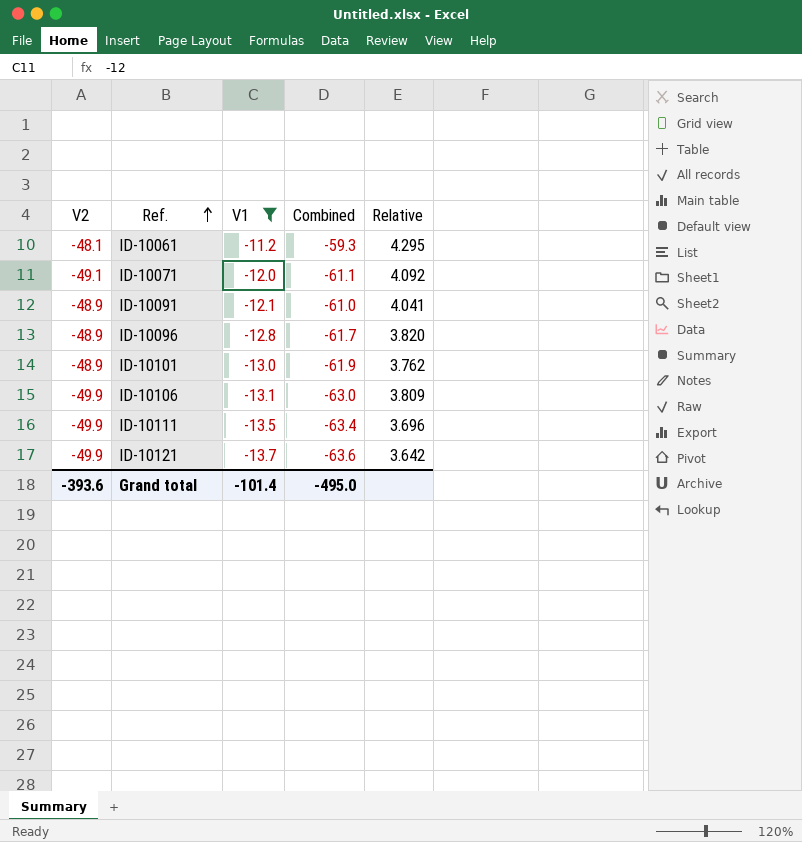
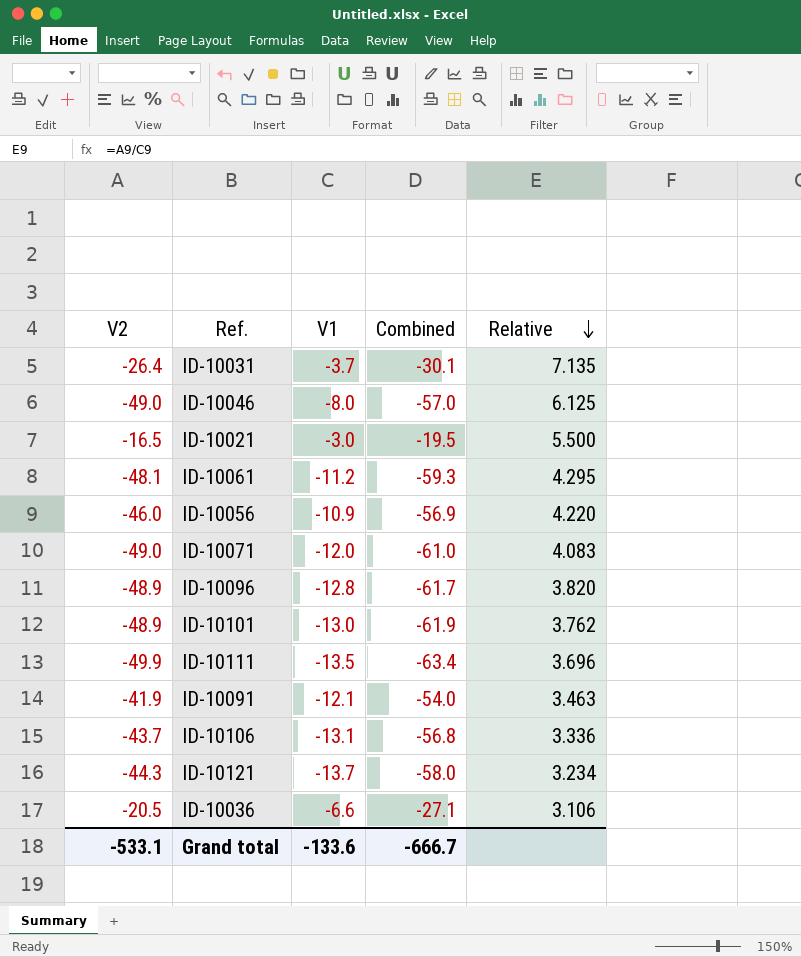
filter: V1 <= -11.2 -> none
row order: Ref. ascending -> Relative descending
ID-10071 | V2: -49.1 -> -49.0
ID-10071 | Combined: -61.1 -> -61.0
ID-10071 | Relative: 4.092 -> 4.083
ID-10091 | V2: -48.9 -> -41.9
ID-10091 | Combined: -61.0 -> -54.0
ID-10091 | Relative: 4.041 -> 3.463
ID-10106 | V2: -49.9 -> -43.7
ID-10106 | Combined: -63.0 -> -56.8
ID-10106 | Relative: 3.809 -> 3.336
ID-10121 | V2: -49.9 -> -44.3
ID-10121 | Combined: -63.6 -> -58.0
ID-10121 | Relative: 3.642 -> 3.234
Grand total | V2: -393.6 -> -533.1
Grand total | V1: -101.4 -> -133.6
Grand total | Combined: -495.0 -> -666.7

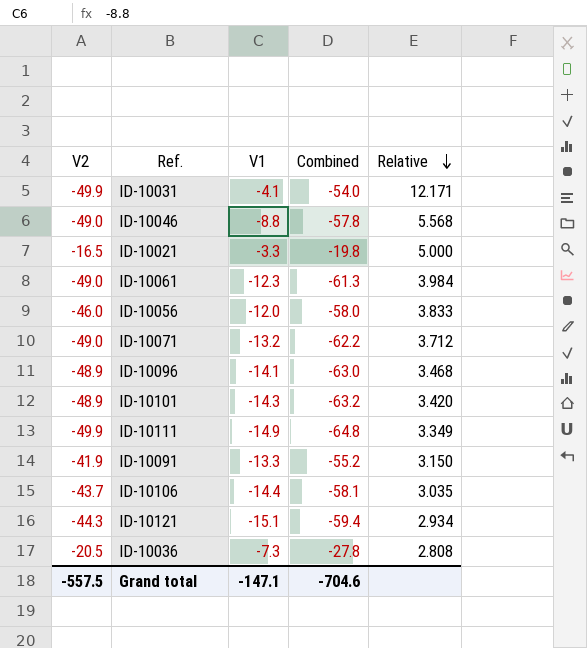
ID-10031 | V2: -26.4 -> -49.9
ID-10031 | V1: -3.7 -> -4.1
ID-10031 | Combined: -30.1 -> -54.0
ID-10031 | Relative: 7.135 -> 12.171
ID-10046 | V1: -8.0 -> -8.8
ID-10046 | Combined: -57.0 -> -57.8
ID-10046 | Relative: 6.125 -> 5.568
ID-10021 | V1: -3.0 -> -3.3
ID-10021 | Combined: -19.5 -> -19.8
ID-10021 | Relative: 5.500 -> 5.000
ID-10061 | V2: -48.1 -> -49.0
ID-10061 | V1: -11.2 -> -12.3
ID-10061 | Combined: -59.3 -> -61.3
ID-10061 | Relative: 4.295 -> 3.984
ID-10056 | V1: -10.9 -> -12.0
ID-10056 | Combined: -56.9 -> -58.0
ID-10056 | Relative: 4.220 -> 3.833
ID-10071 | V1: -12.0 -> -13.2
ID-10071 | Combined: -61.0 -> -62.2
ID-10071 | Relative: 4.083 -> 3.712
ID-10096 | V1: -12.8 -> -14.1
ID-10096 | Combined: -61.7 -> -63.0
ID-10096 | Relative: 3.820 -> 3.468
ID-10101 | V1: -13.0 -> -14.3
ID-10101 | Combined: -61.9 -> -63.2
ID-10101 | Relative: 3.762 -> 3.420
ID-10111 | V1: -13.5 -> -14.9
ID-10111 | Combined: -63.4 -> -64.8
ID-10111 | Relative: 3.696 -> 3.349
ID-10091 | V1: -12.1 -> -13.3
ID-10091 | Combined: -54.0 -> -55.2
ID-10091 | Relative: 3.463 -> 3.150
ID-10106 | V1: -13.1 -> -14.4
ID-10106 | Combined: -56.8 -> -58.1
ID-10106 | Relative: 3.336 -> 3.035
ID-10121 | V1: -13.7 -> -15.1
ID-10121 | Combined: -58.0 -> -59.4
ID-10121 | Relative: 3.234 -> 2.934
ID-10036 | V1: -6.6 -> -7.3
ID-10036 | Combined: -27.1 -> -27.8
ID-10036 | Relative: 3.106 -> 2.808
Grand total | V2: -533.1 -> -557.5
Grand total | V1: -133.6 -> -147.1
Grand total | Combined: -666.7 -> -704.6

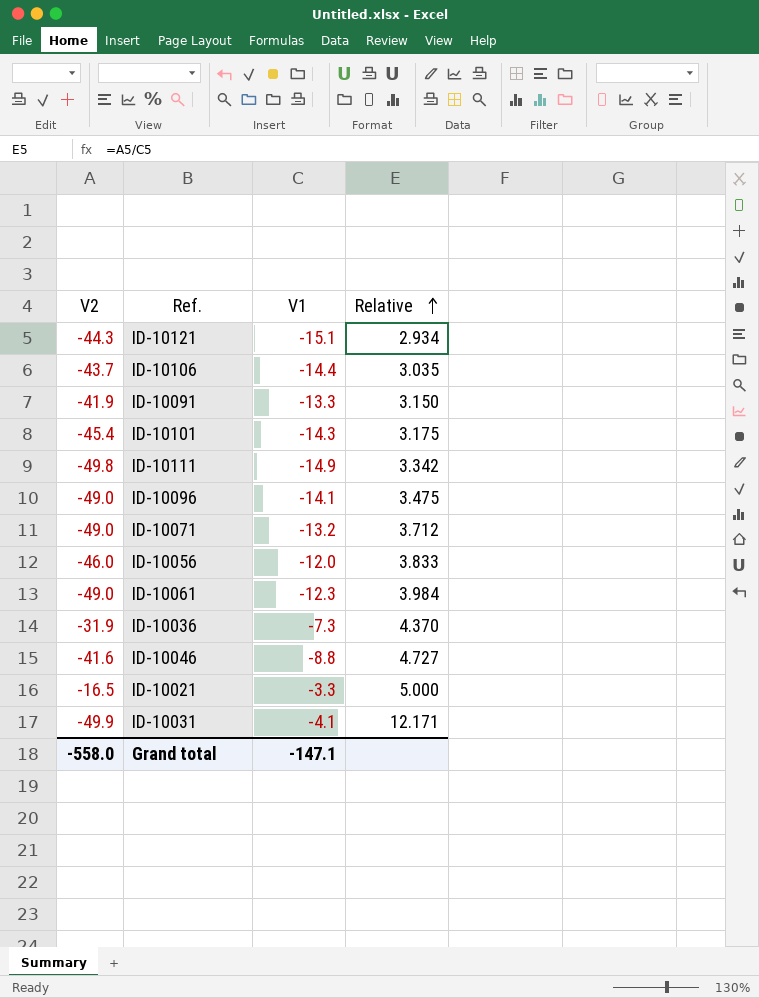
row order: Relative descending -> Relative ascending
column Combined | formula: [V2] + [V1] -> none
ID-10101 | V2: -48.9 -> -45.4
ID-10101 | Relative: 3.420 -> 3.175
ID-10111 | V2: -49.9 -> -49.8
ID-10111 | Relative: 3.349 -> 3.342
ID-10096 | V2: -48.9 -> -49.0
ID-10096 | Relative: 3.468 -> 3.475
ID-10036 | V2: -20.5 -> -31.9
ID-10036 | Relative: 2.808 -> 4.370
ID-10046 | V2: -49.0 -> -41.6
ID-10046 | Relative: 5.568 -> 4.727
Grand total | V2: -557.5 -> -558.0

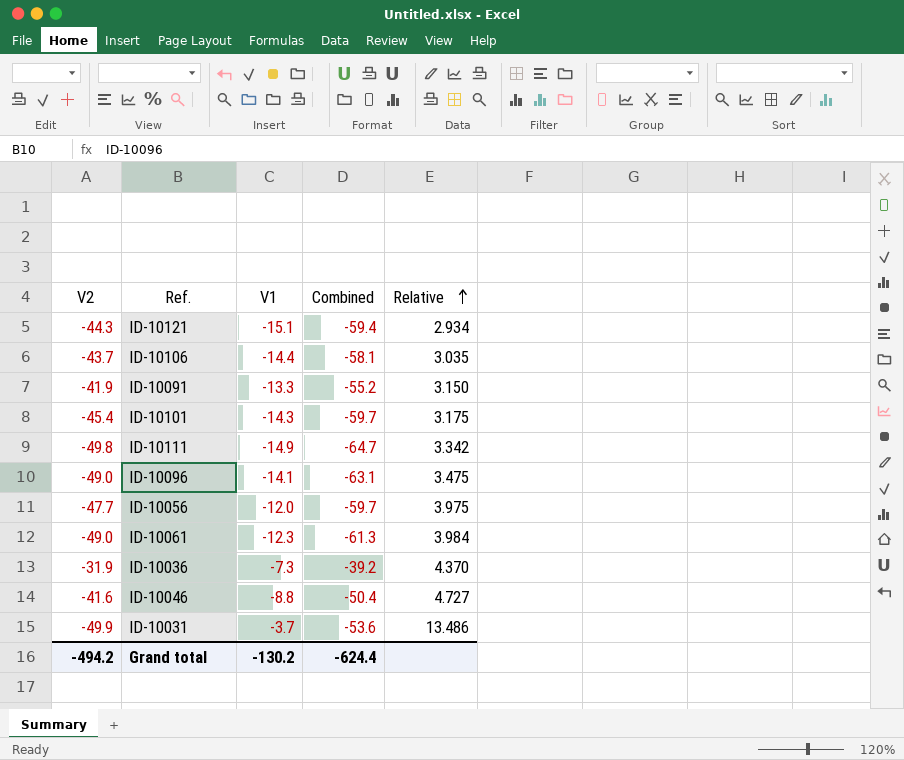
column Combined | formula: none -> [V2] + [V1]
row ID-10071: -49.0 | -13.2 | 3.712 -> none
row ID-10021: -16.5 | -3.3 | 5.000 -> none
ID-10056 | V2: -46.0 -> -47.7
ID-10056 | Relative: 3.833 -> 3.975
ID-10031 | V1: -4.1 -> -3.7
ID-10031 | Relative: 12.171 -> 13.486
Grand total | V2: -558.0 -> -494.2
Grand total | V1: -147.1 -> -130.2

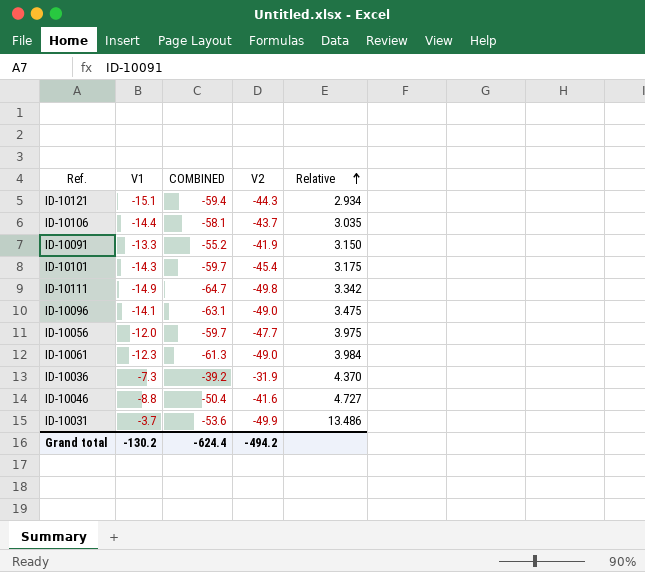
column name: Combined -> COMBINED
column V2 | position: 1 -> 4

